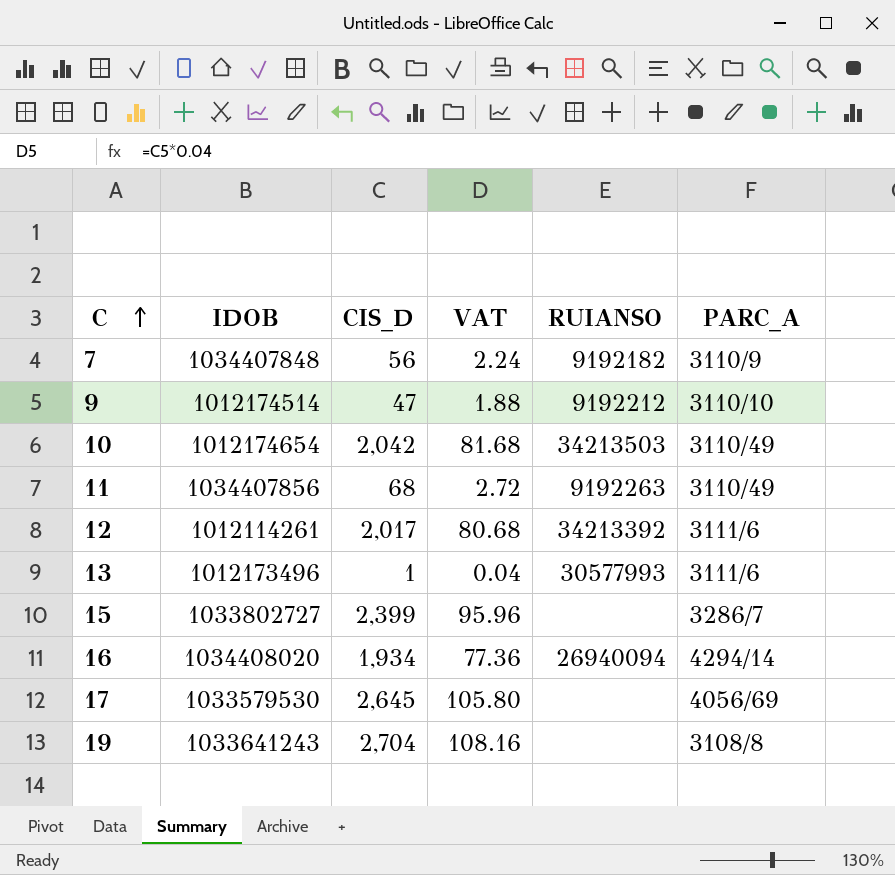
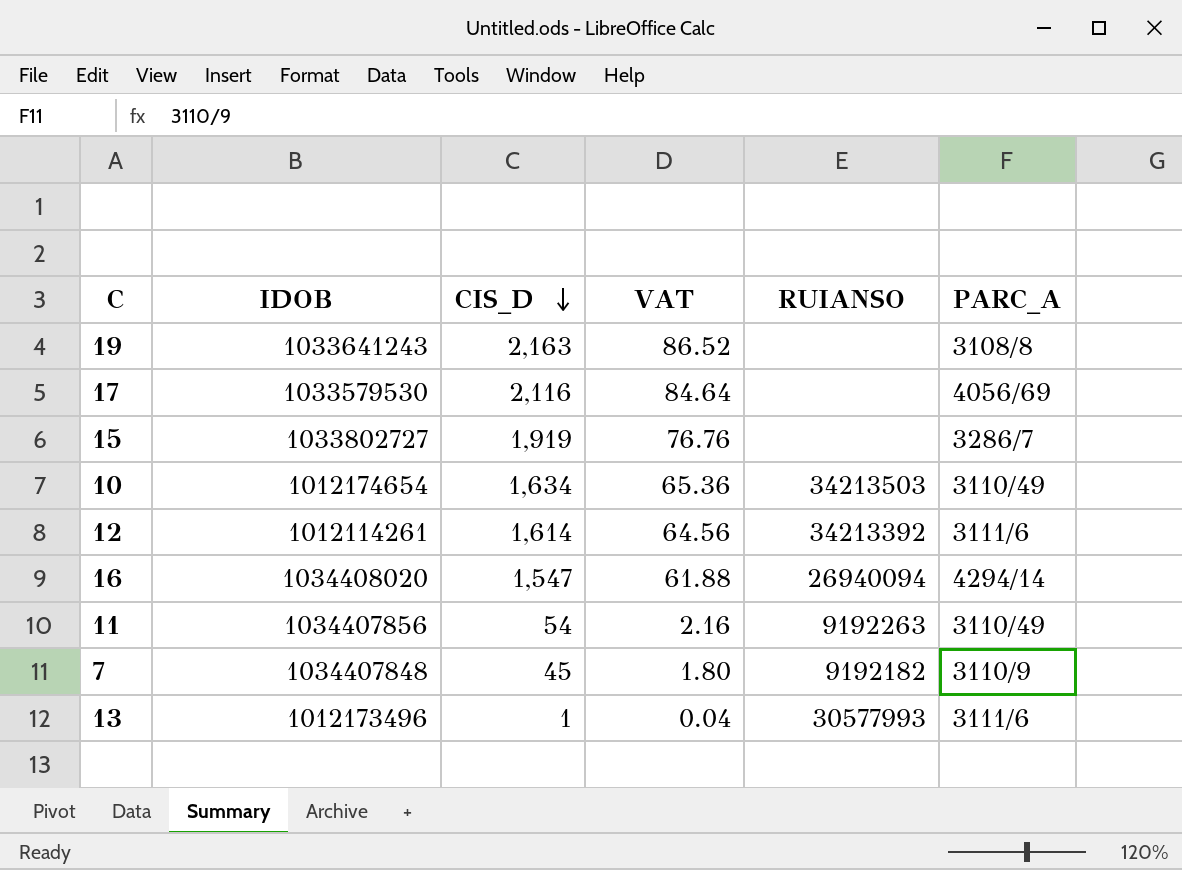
row order: C ascending -> CIS_D descending
row 9: 1012174514 | 47 | 1.88 | 9192212 | 3110/10 -> none
19 | CIS_D: 2,704 -> 2,163
19 | VAT: 108.16 -> 86.52
17 | CIS_D: 2,645 -> 2,116
17 | VAT: 105.80 -> 84.64
15 | CIS_D: 2,399 -> 1,919
15 | VAT: 95.96 -> 76.76
10 | CIS_D: 2,042 -> 1,634
10 | VAT: 81.68 -> 65.36
12 | CIS_D: 2,017 -> 1,614
12 | VAT: 80.68 -> 64.56
16 | CIS_D: 1,934 -> 1,547
16 | VAT: 77.36 -> 61.88
11 | CIS_D: 68 -> 54
11 | VAT: 2.72 -> 2.16
7 | CIS_D: 56 -> 45
7 | VAT: 2.24 -> 1.80

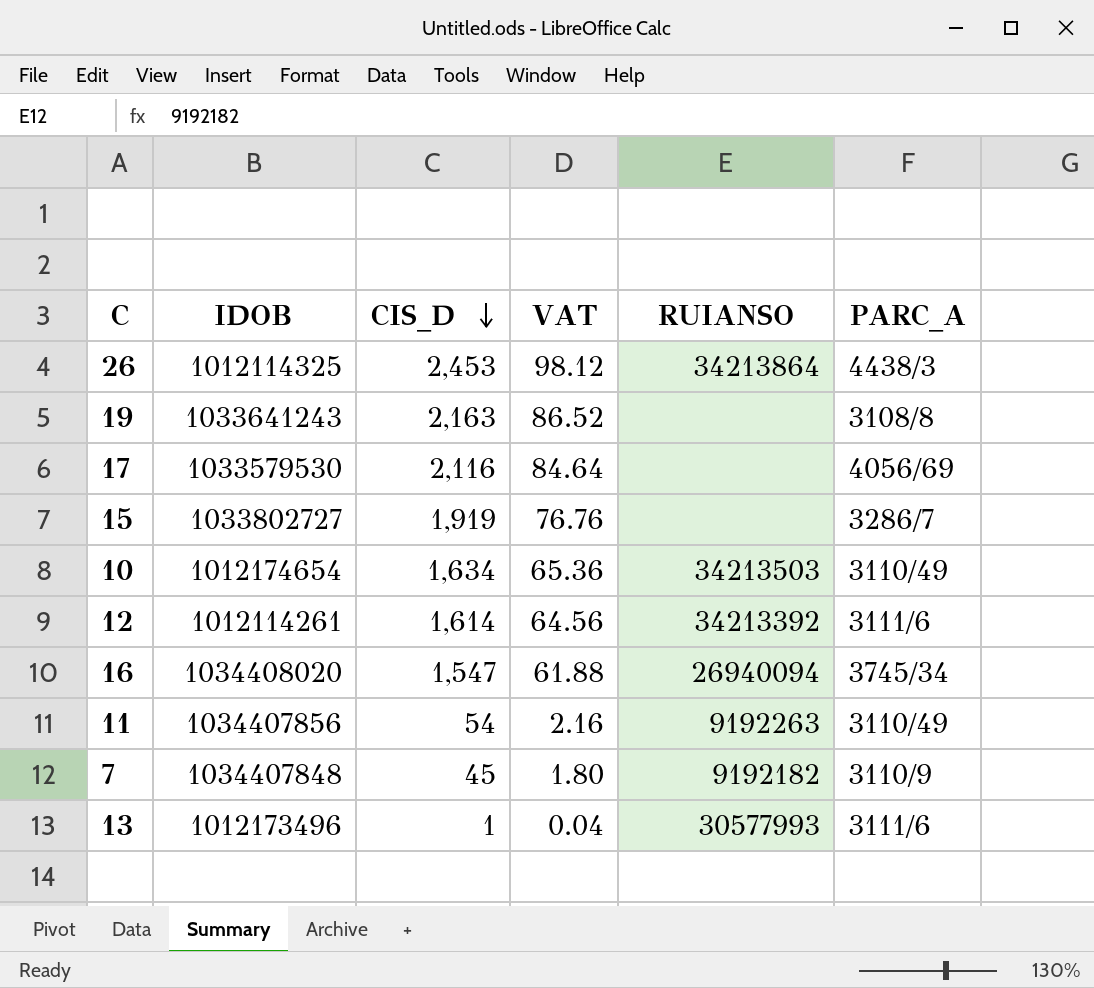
row 26: none -> 1012114325 | 2,453 | 98.12 | 34213864 | 4438/3
16 | PARC_A: 4294/14 -> 3745/34

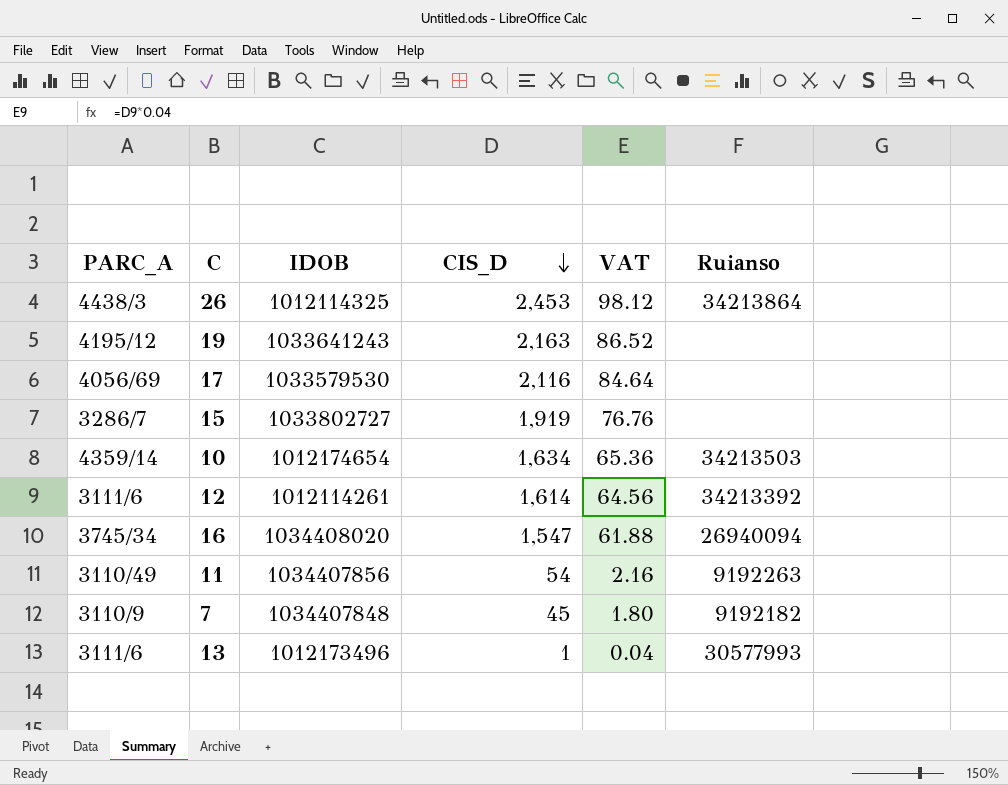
column PARC_A | position: 6 -> 1
column name: RUIANSO -> Ruianso
19 | PARC_A: 3108/8 -> 4195/12
10 | PARC_A: 3110/49 -> 4359/14

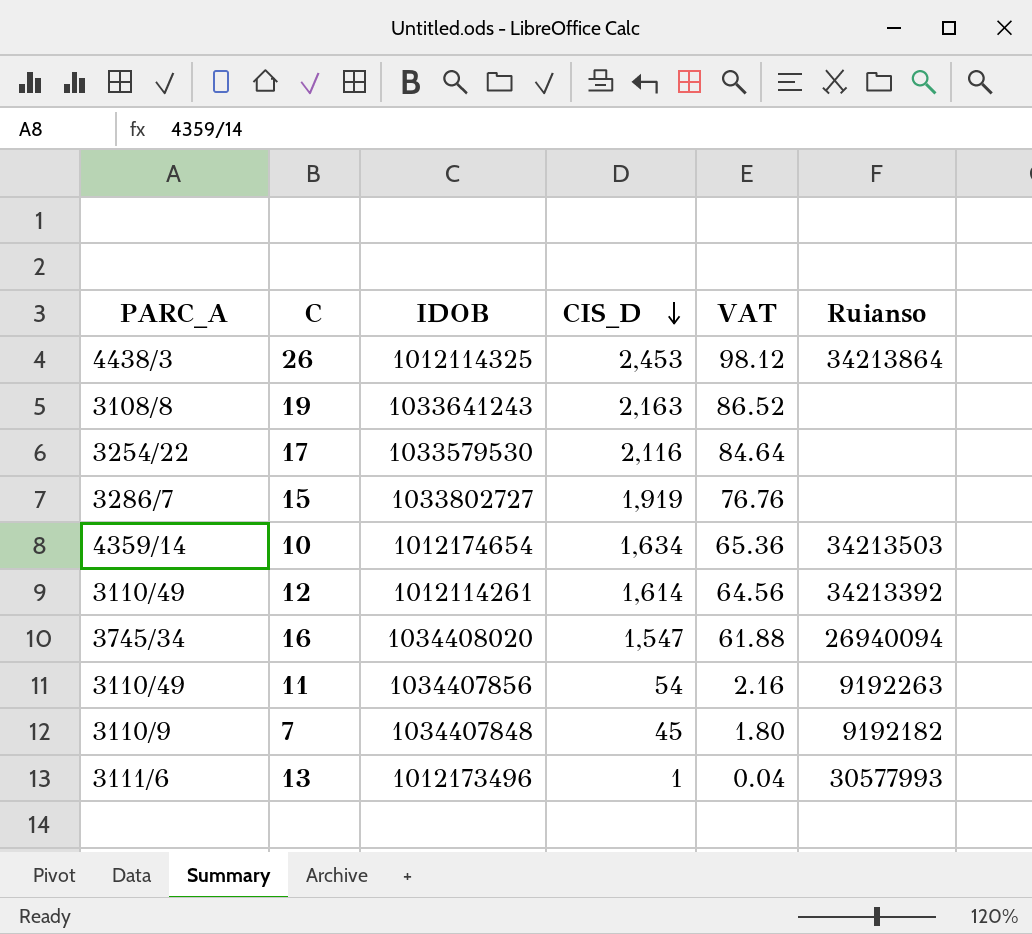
19 | PARC_A: 4195/12 -> 3108/8
17 | PARC_A: 4056/69 -> 3254/22
12 | PARC_A: 3111/6 -> 3110/49

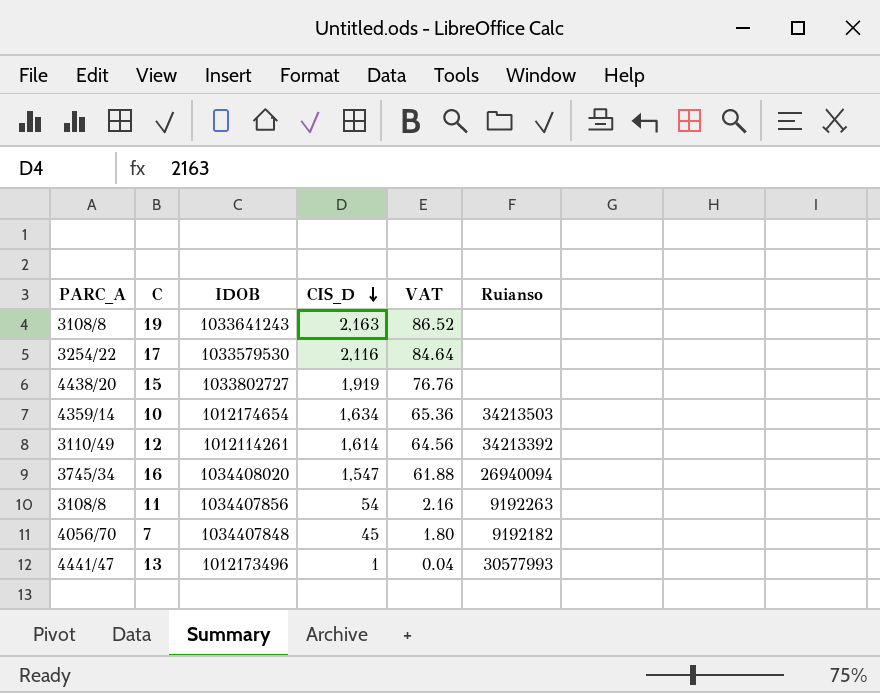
row 26: 4438/3 | 1012114325 | 2,453 | 98.12 | 34213864 -> none
15 | PARC_A: 3286/7 -> 4438/20
11 | PARC_A: 3110/49 -> 3108/8
7 | PARC_A: 3110/9 -> 4056/70
13 | PARC_A: 3111/6 -> 4441/47

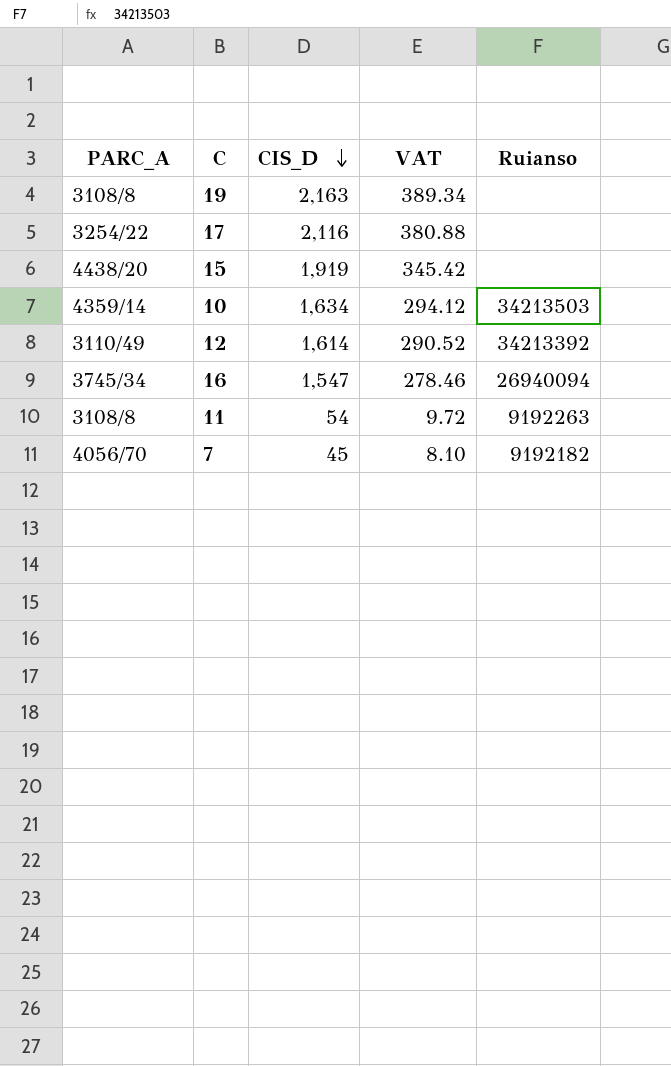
column IDOB | position: 3 -> none
column VAT | formula: [CIS_D] * 0.04 -> [CIS_D] * 0.18
row 13: 4441/47 | 1012173496 | 1 | 0.04 | 30577993 -> none

